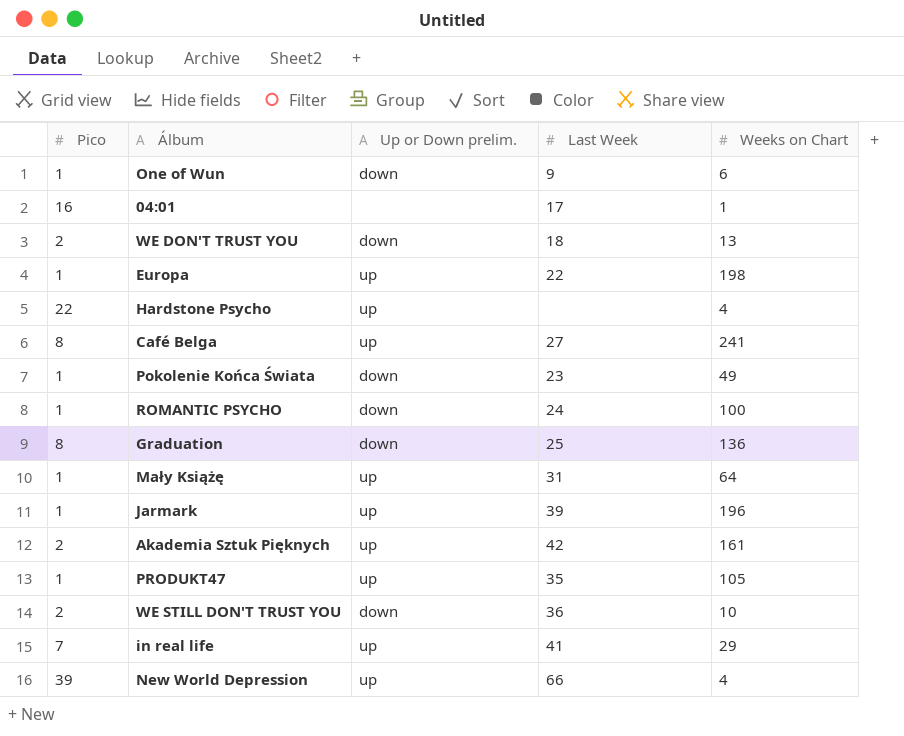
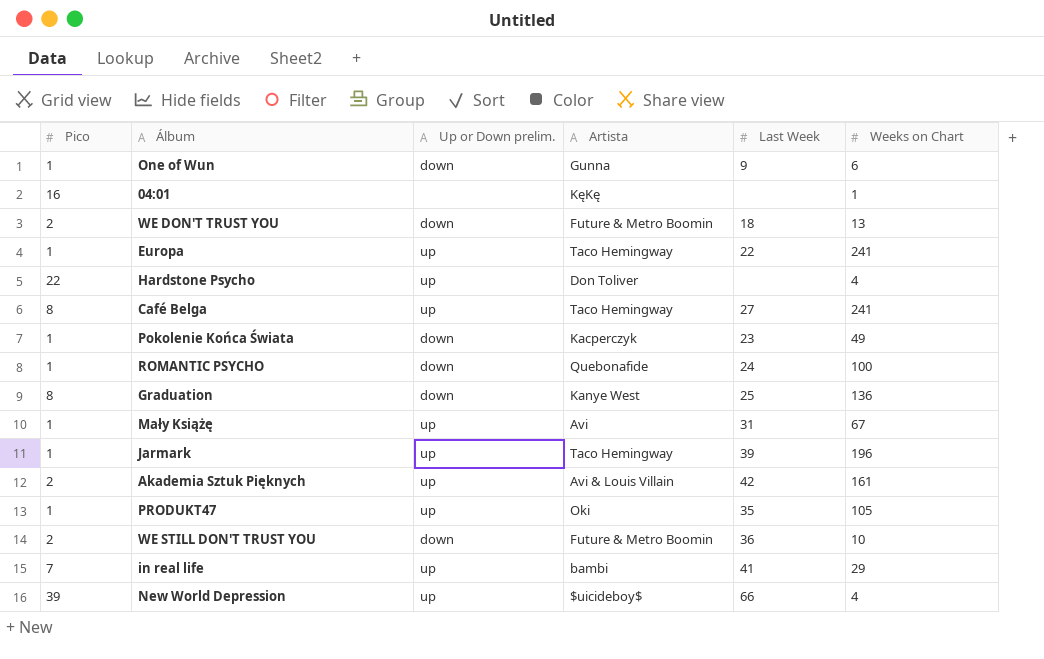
column Artista | position: none -> 4
04:01 | Last Week: 17 -> none
Europa | Weeks on Chart: 198 -> 241
Mały Książę | Weeks on Chart: 64 -> 67

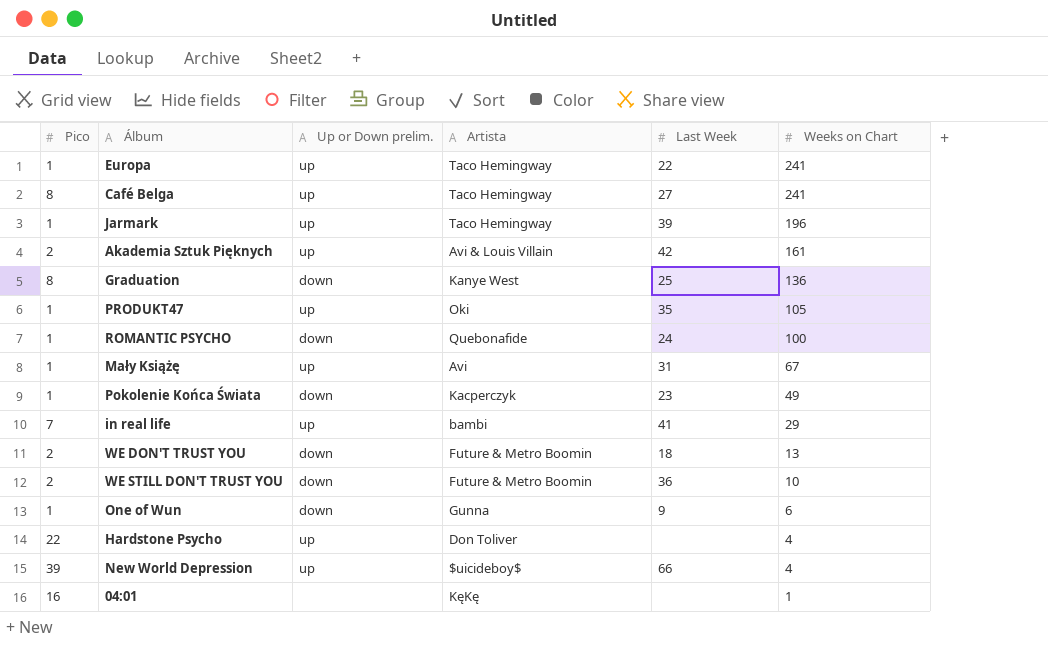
row order: none -> Weeks on Chart descending

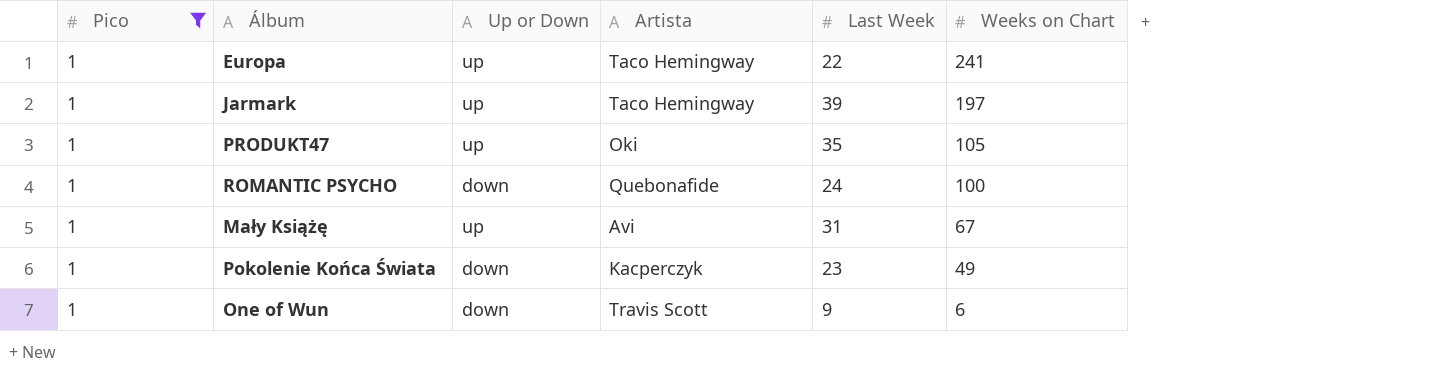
filter: none -> Pico = 1
column name: Up or Down prelim. -> Up or Down
Jarmark | Weeks on Chart: 196 -> 197
One of Wun | Artista: Gunna -> Travis Scott

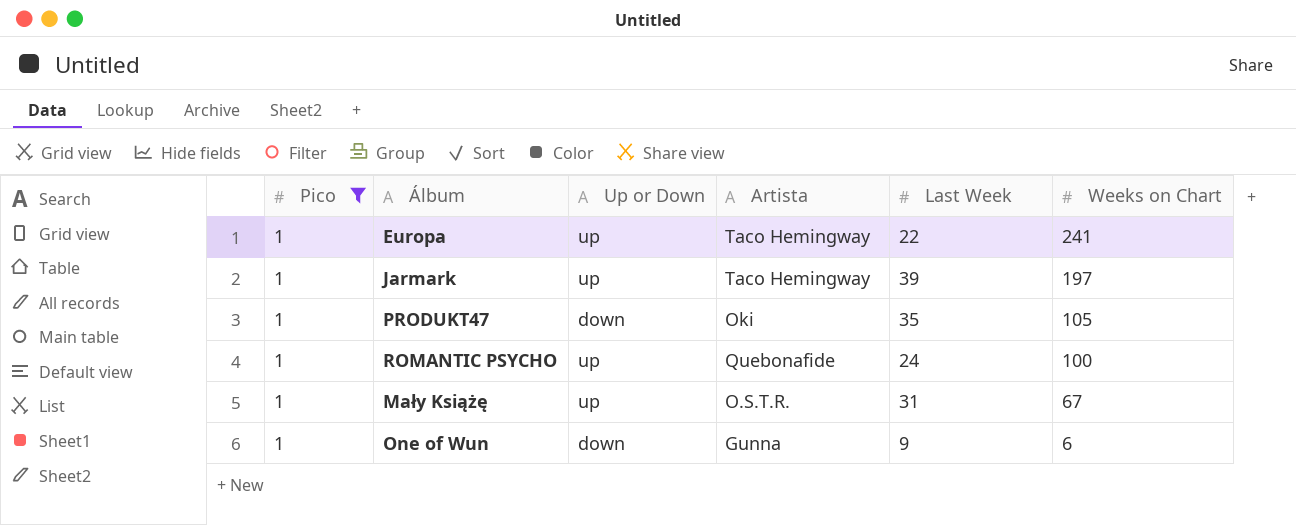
row Pokolenie Końca Świata: 1 | down | Kacperczyk | 23 | 49 -> none
PRODUKT47 | Up or Down: up -> down
ROMANTIC PSYCHO | Up or Down: down -> up
Mały Książę | Artista: Avi -> O.S.T.R.
One of Wun | Artista: Travis Scott -> Gunna

